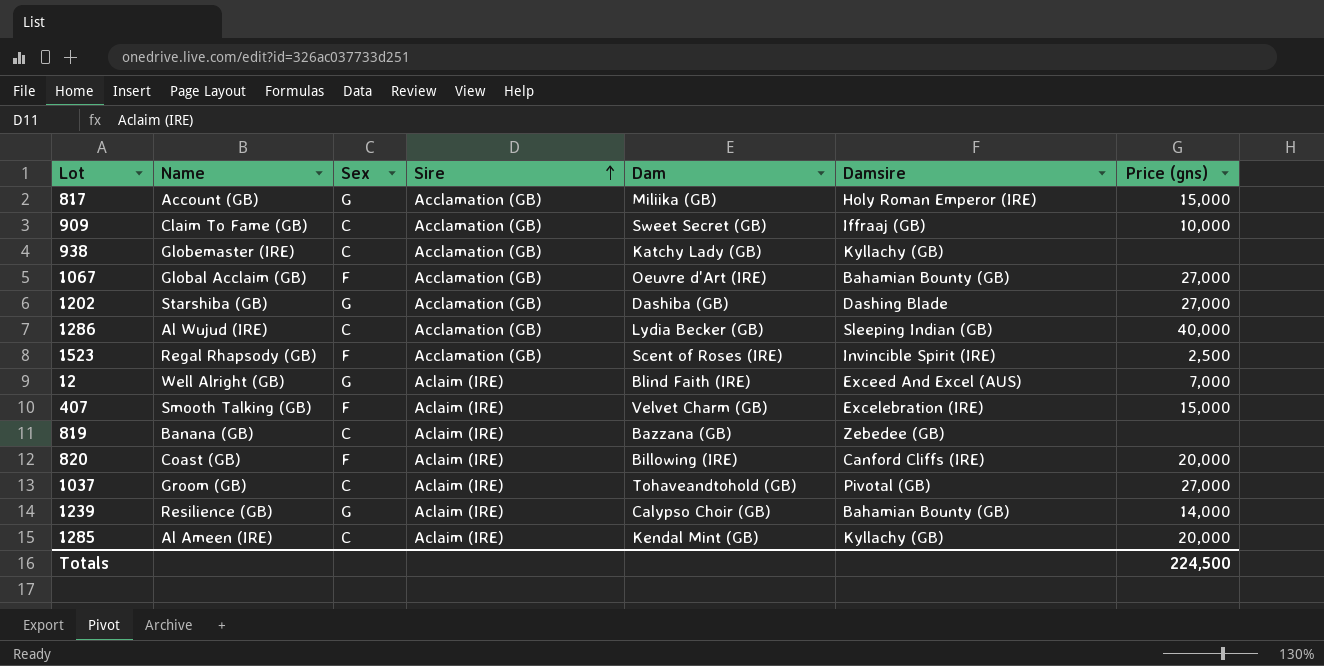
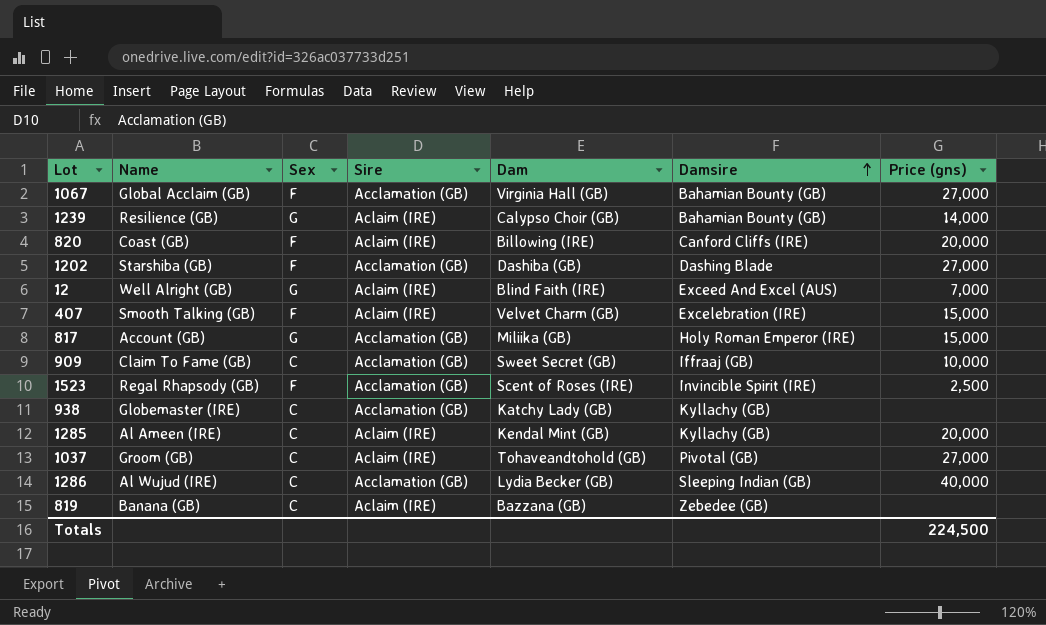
row order: Sire ascending -> Damsire ascending
1067 | Dam: Oeuvre d'Art (IRE) -> Virginia Hall (GB)
1202 | Sex: G -> F

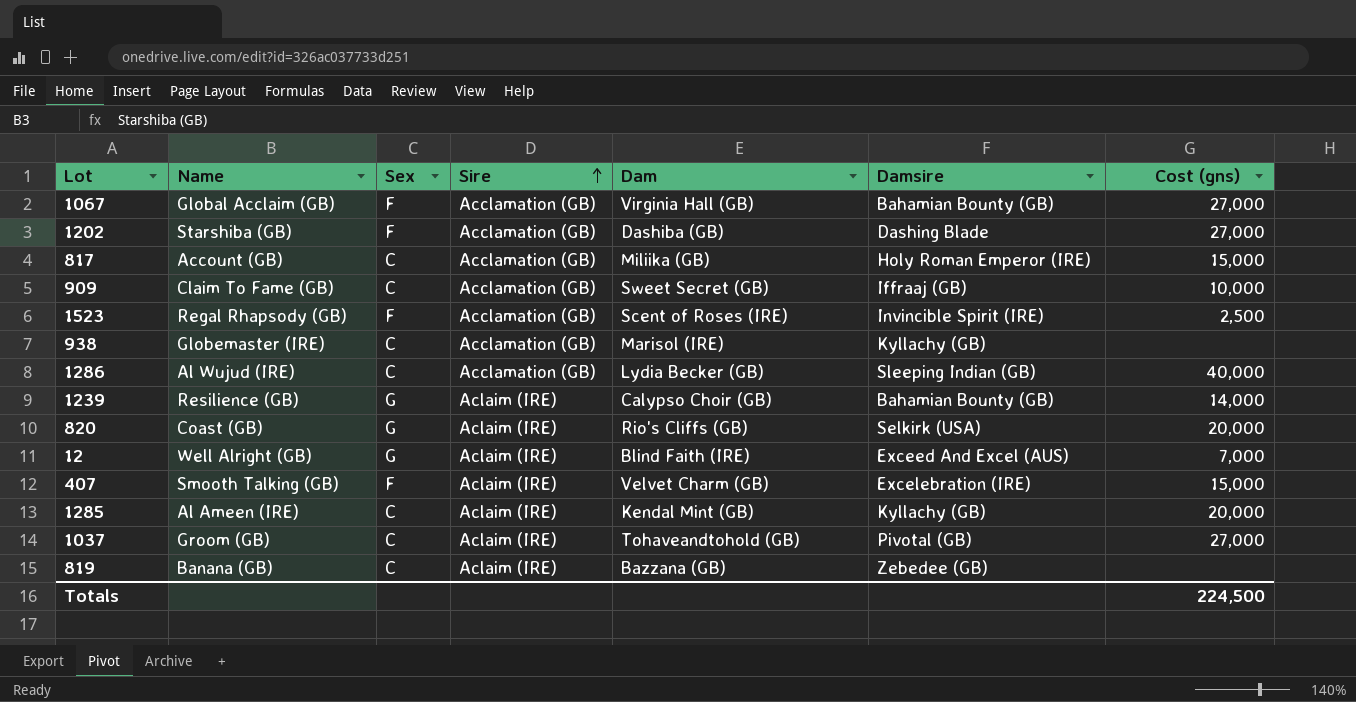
row order: Damsire ascending -> Sire ascending
column name: Price (gns) -> Cost (gns)
817 | Sex: G -> C
938 | Dam: Katchy Lady (GB) -> Marisol (IRE)
820 | Sex: F -> G
820 | Dam: Billowing (IRE) -> Rio's Cliffs (GB)
820 | Damsire: Canford Cliffs (IRE) -> Selkirk (USA)

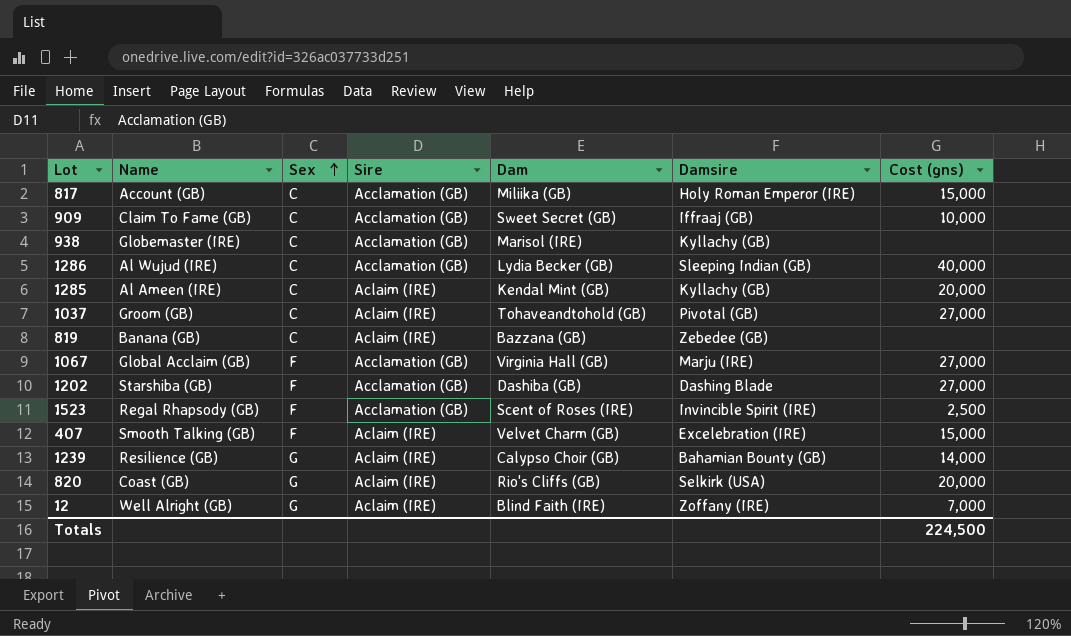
row order: Sire ascending -> Sex ascending
1067 | Damsire: Bahamian Bounty (GB) -> Marju (IRE)
12 | Damsire: Exceed And Excel (AUS) -> Zoffany (IRE)

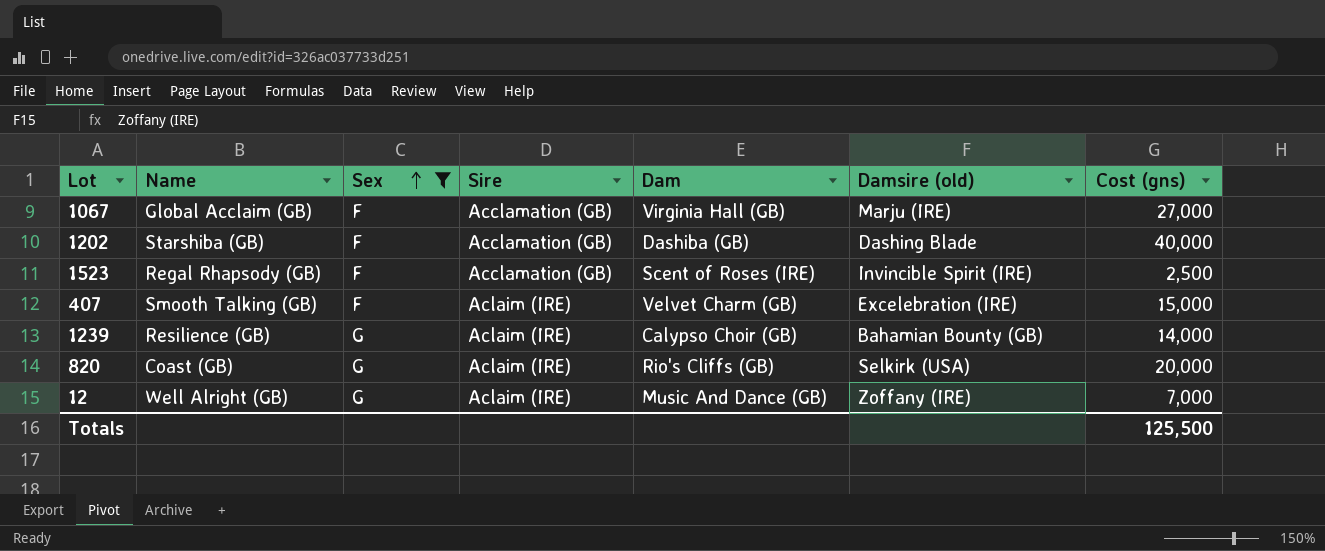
filter: none -> Sex != C
column name: Damsire -> Damsire (old)
1202 | Cost (gns): 27,000 -> 40,000
12 | Dam: Blind Faith (IRE) -> Music And Dance (GB)
Totals | Cost (gns): 224,500 -> 125,500

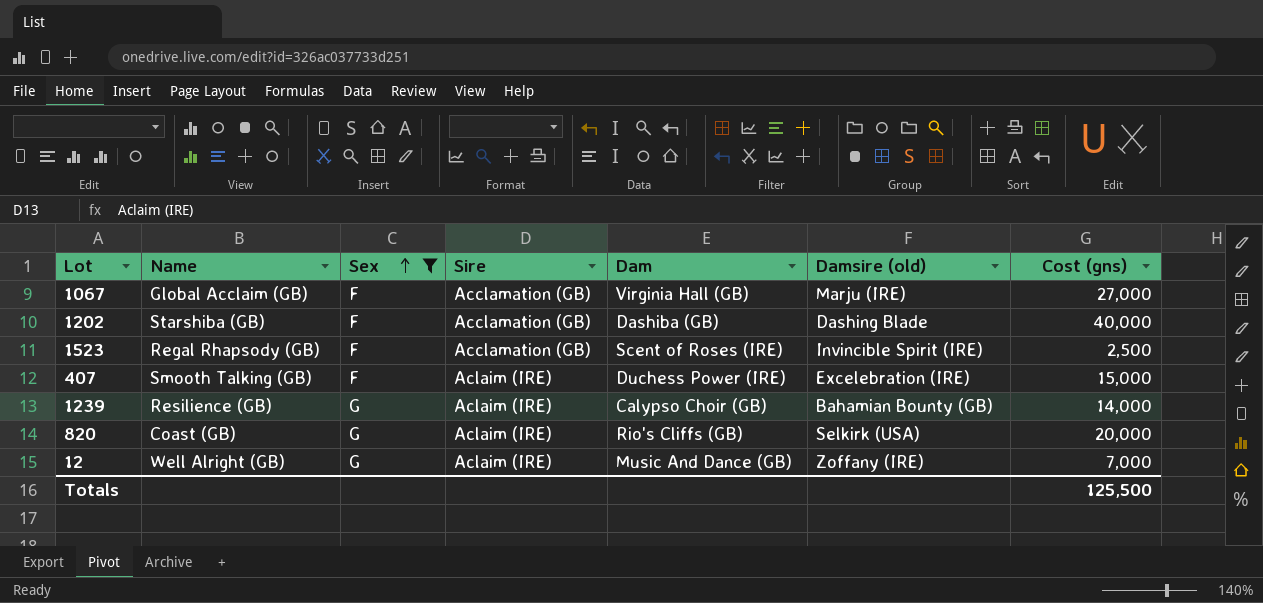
407 | Dam: Velvet Charm (GB) -> Duchess Power (IRE)

